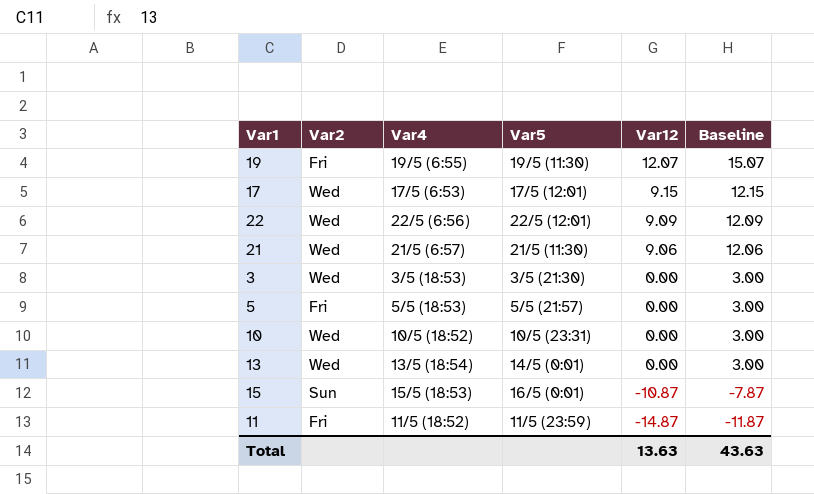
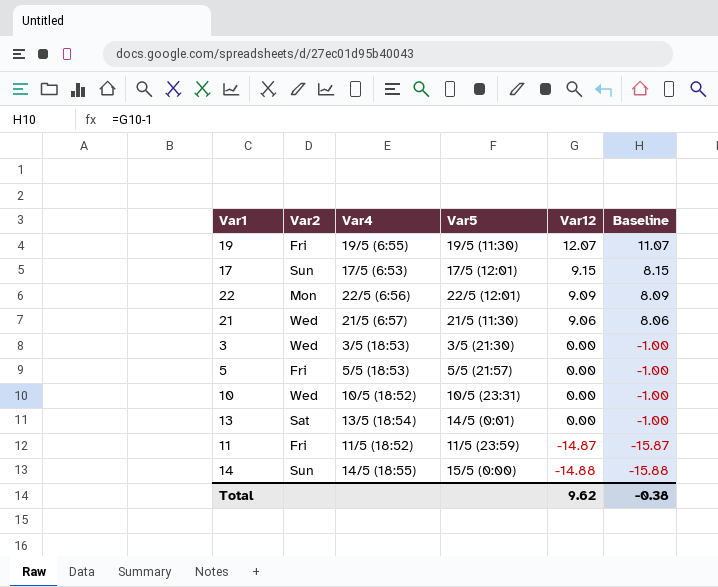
column Baseline | formula: [Var12] + 3 -> [Var12] - 1
row 15: Sun | 15/5 (18:53) | 16/5 (0:01) | -10.87 | -7.87 -> none
17 | Var2: Wed -> Sun
22 | Var2: Wed -> Mon
13 | Var2: Wed -> Sat
row 14: none -> Sun | 14/5 (18:55) | 15/5 (0:00) | -14.88 | -15.88
Total | Var12: 13.63 -> 9.62
Total | Baseline: 43.63 -> -0.38

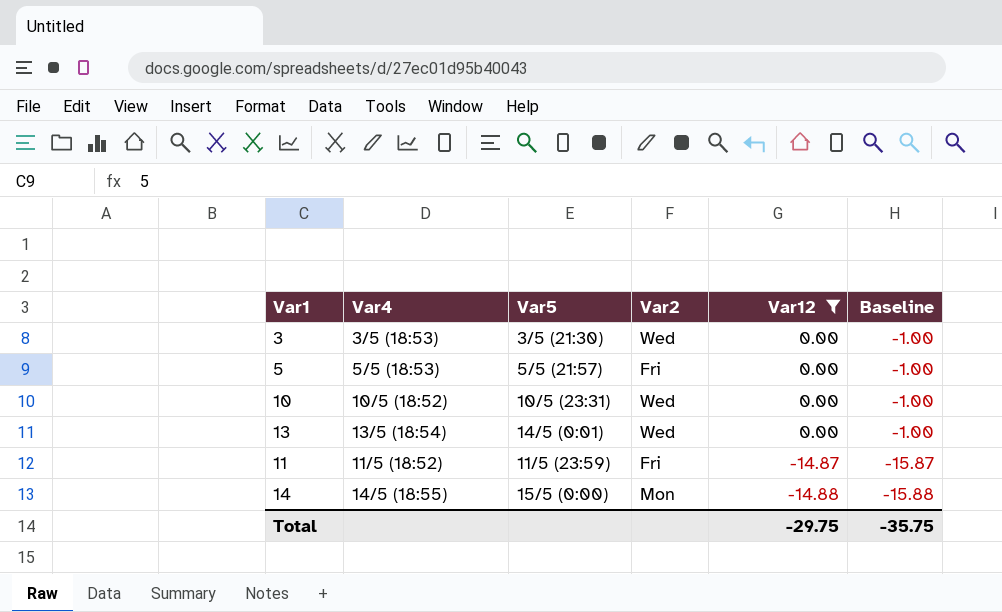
filter: none -> Var12 <= 0.00
column Var2 | position: 2 -> 4
13 | Var2: Sat -> Wed
14 | Var2: Sun -> Mon
Total | Var12: 9.62 -> -29.75
Total | Baseline: -0.38 -> -35.75

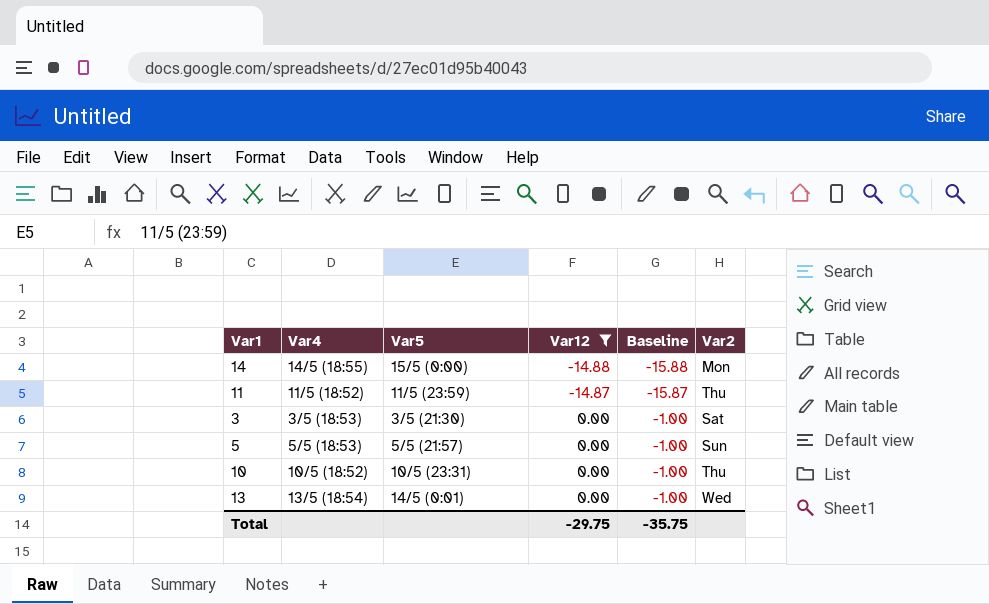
row order: Var12 descending -> Var12 ascending
column Var2 | position: 4 -> 6
11 | Var2: Fri -> Thu
3 | Var2: Wed -> Sat
5 | Var2: Fri -> Sun
10 | Var2: Wed -> Thu

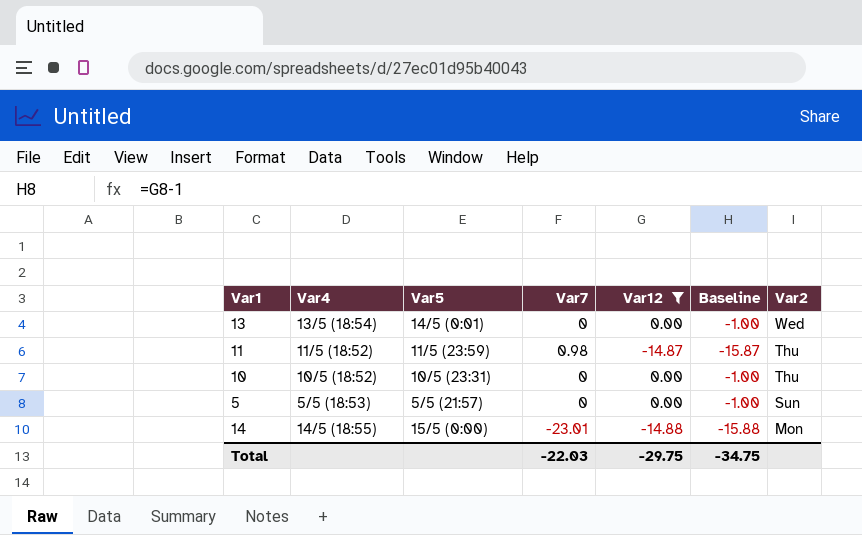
row order: Var12 ascending -> Var2 descending
column Var7 | position: none -> 4
row 3: 3/5 (18:53) | 3/5 (21:30) | 0.00 | -1.00 | Sat -> none
Total | Baseline: -35.75 -> -34.75

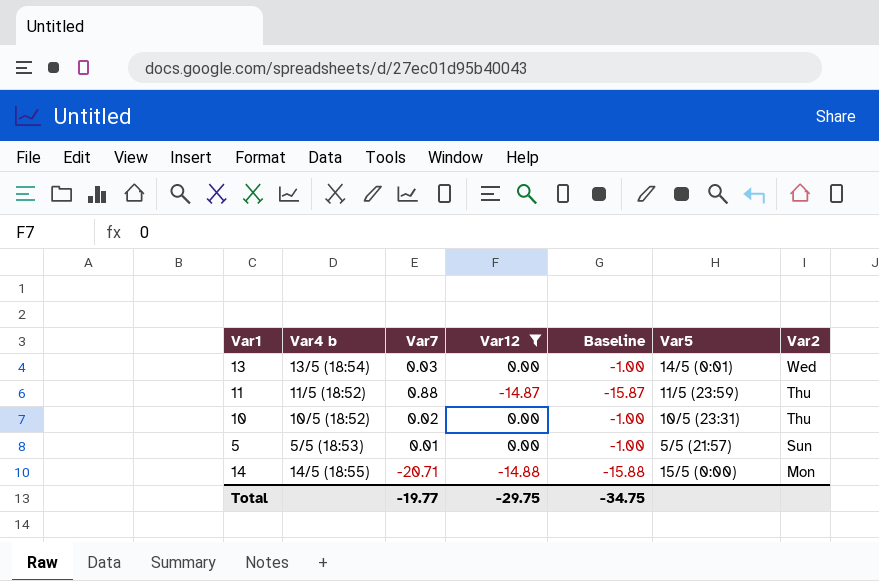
column name: Var4 -> Var4 b
column Var5 | position: 3 -> 6
13 | Var7: 0 -> 0.03
11 | Var7: 0.98 -> 0.88
10 | Var7: 0 -> 0.02
5 | Var7: 0 -> 0.01
14 | Var7: -23.01 -> -20.71
Total | Var7: -22.03 -> -19.77

